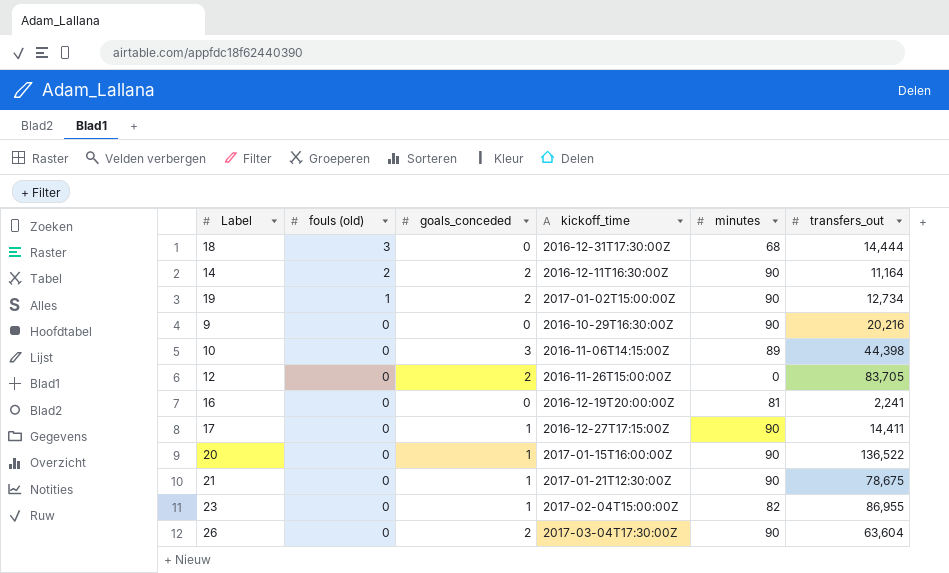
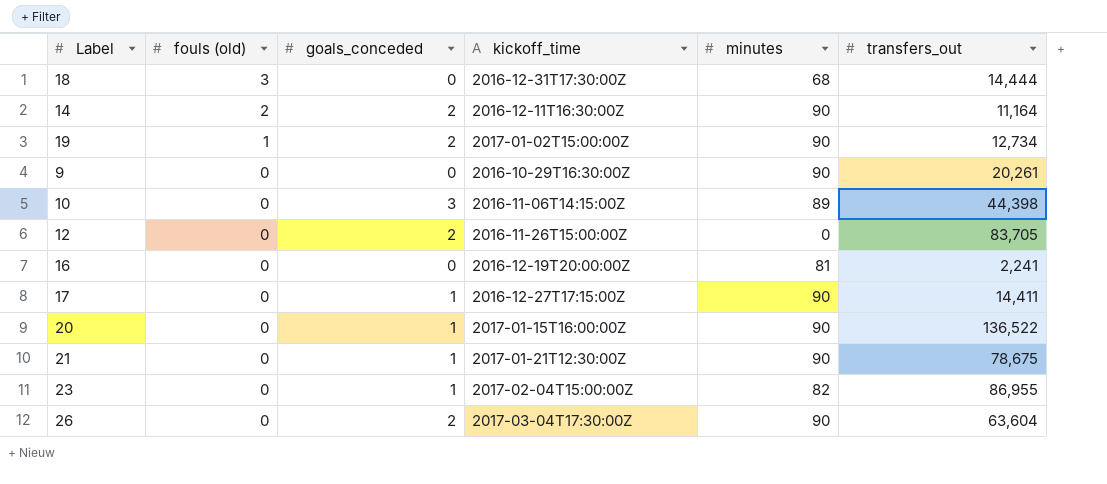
9 | transfers_out: 20,216 -> 20,261

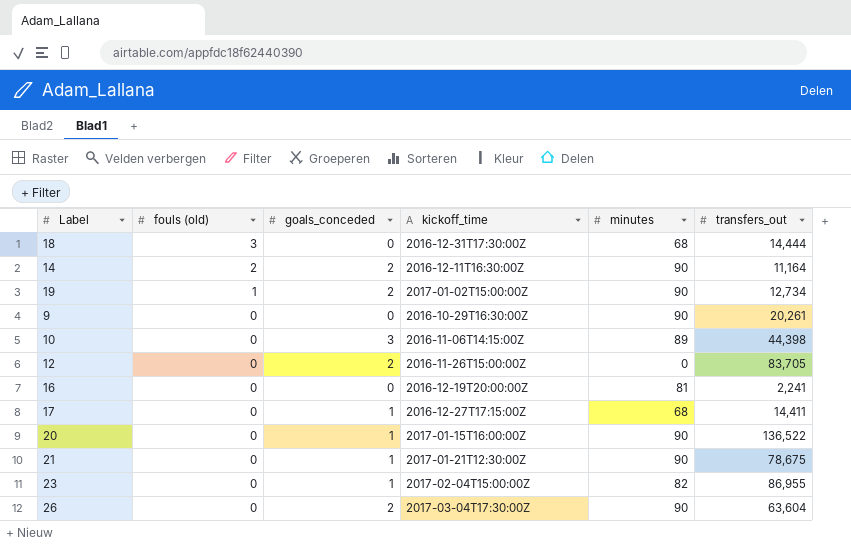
17 | minutes: 90 -> 68

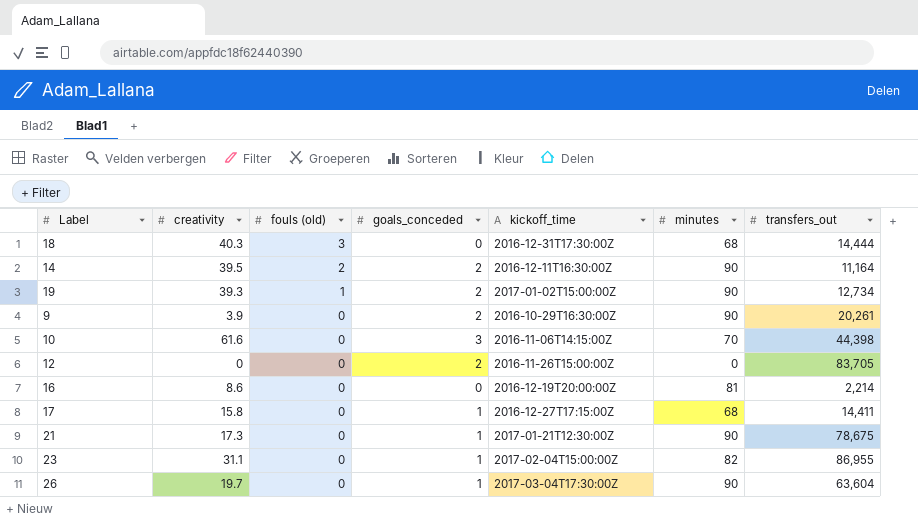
column creativity | position: none -> 2
row 20: 0 | 1 | 2017-01-15T16:00:00Z | 90 | 136,522 -> none
9 | goals_conceded: 0 -> 2
10 | minutes: 89 -> 70
16 | transfers_out: 2,241 -> 2,214
26 | goals_conceded: 2 -> 1

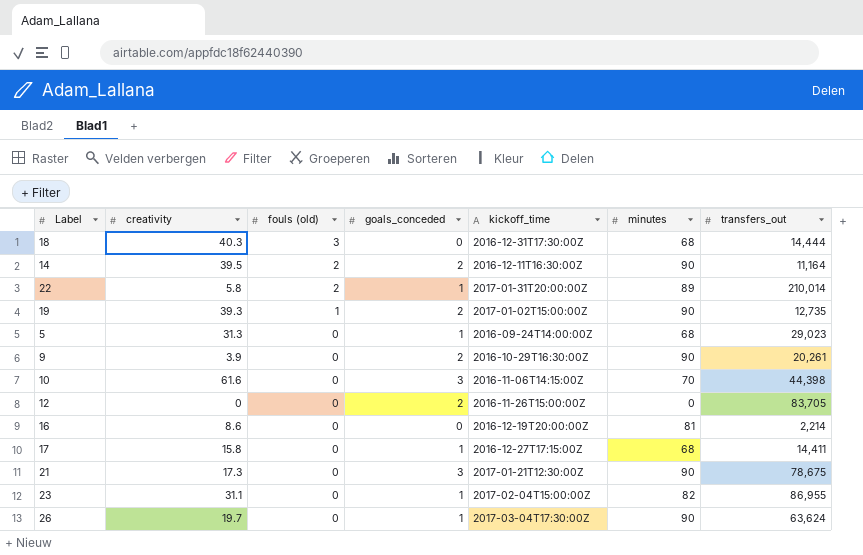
row 22: none -> 5.8 | 2 | 1 | 2017-01-31T20:00:00Z | 89 | 210,014
19 | transfers_out: 12,734 -> 12,735
row 5: none -> 31.3 | 0 | 1 | 2016-09-24T14:00:00Z | 68 | 29,023
21 | goals_conceded: 1 -> 3
26 | transfers_out: 63,604 -> 63,624

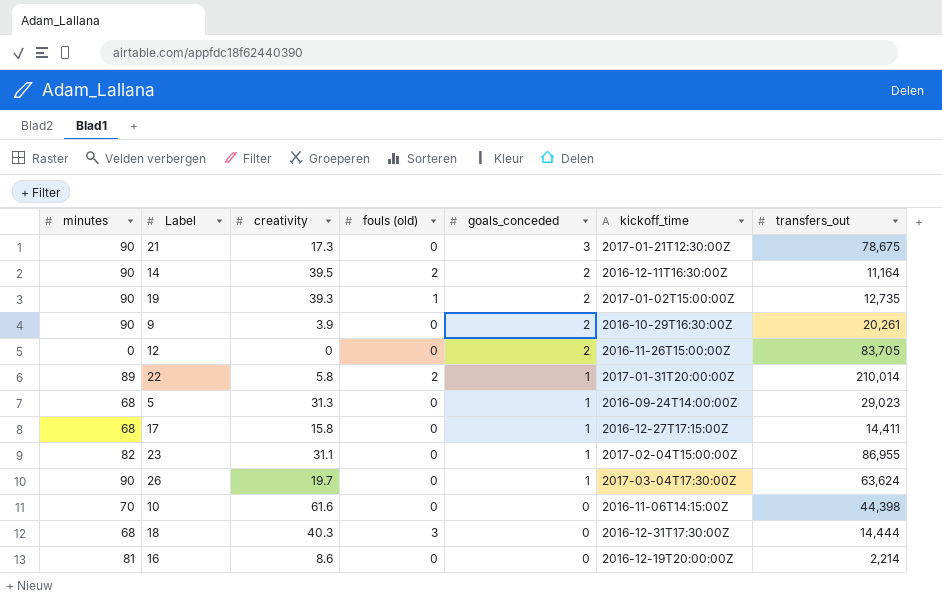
row order: fouls (old) descending -> goals_conceded descending
column minutes | position: 6 -> 1
10 | goals_conceded: 3 -> 0

